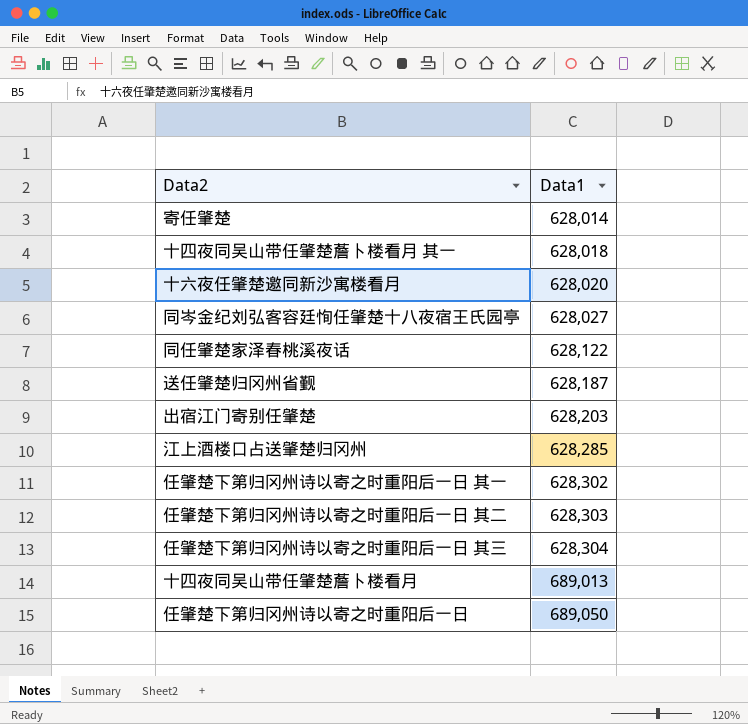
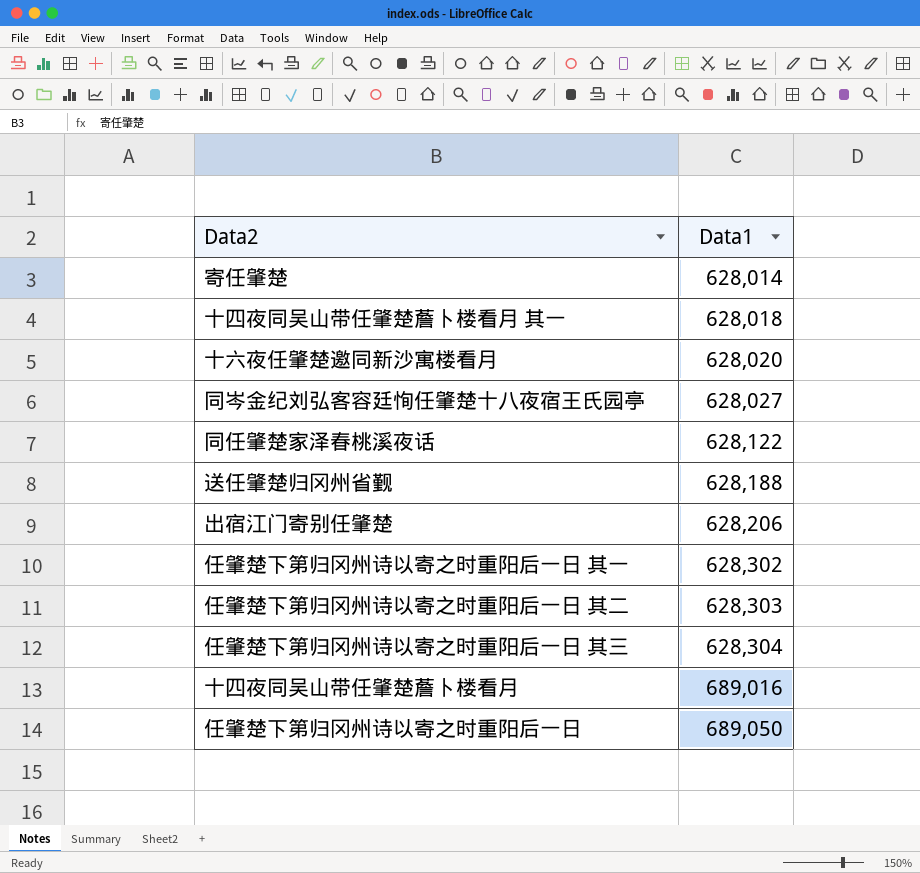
row 江上酒楼口占送肇楚归冈州: 628,285 -> none
送任肇楚归冈州省觐 | Data1: 628,187 -> 628,188
出宿江门寄别任肇楚 | Data1: 628,203 -> 628,206
十四夜同吴山带任肇楚薝卜楼看月 | Data1: 689,013 -> 689,016

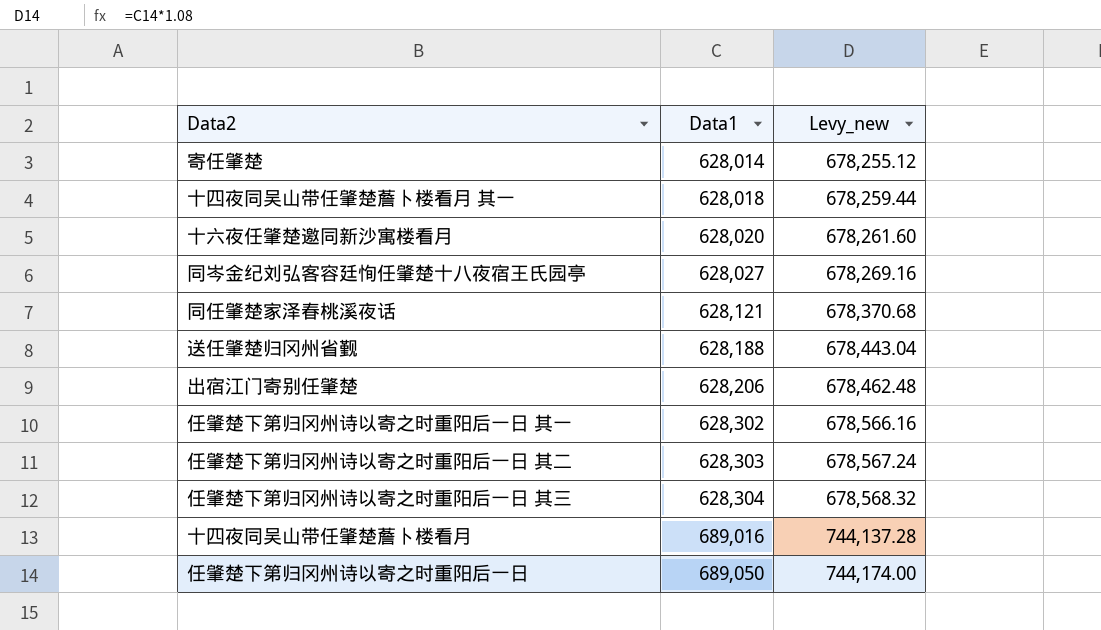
column Levy_new | formula: none -> [Data1] * 1.08
同任肇楚家泽春桃溪夜话 | Data1: 628,122 -> 628,121

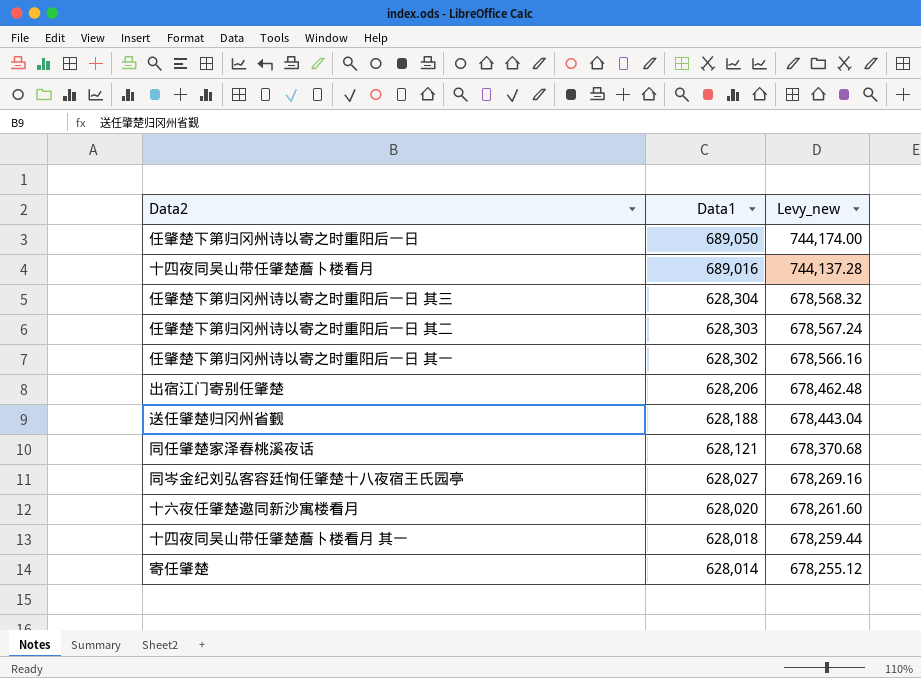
row order: Data1 ascending -> Data1 descending

